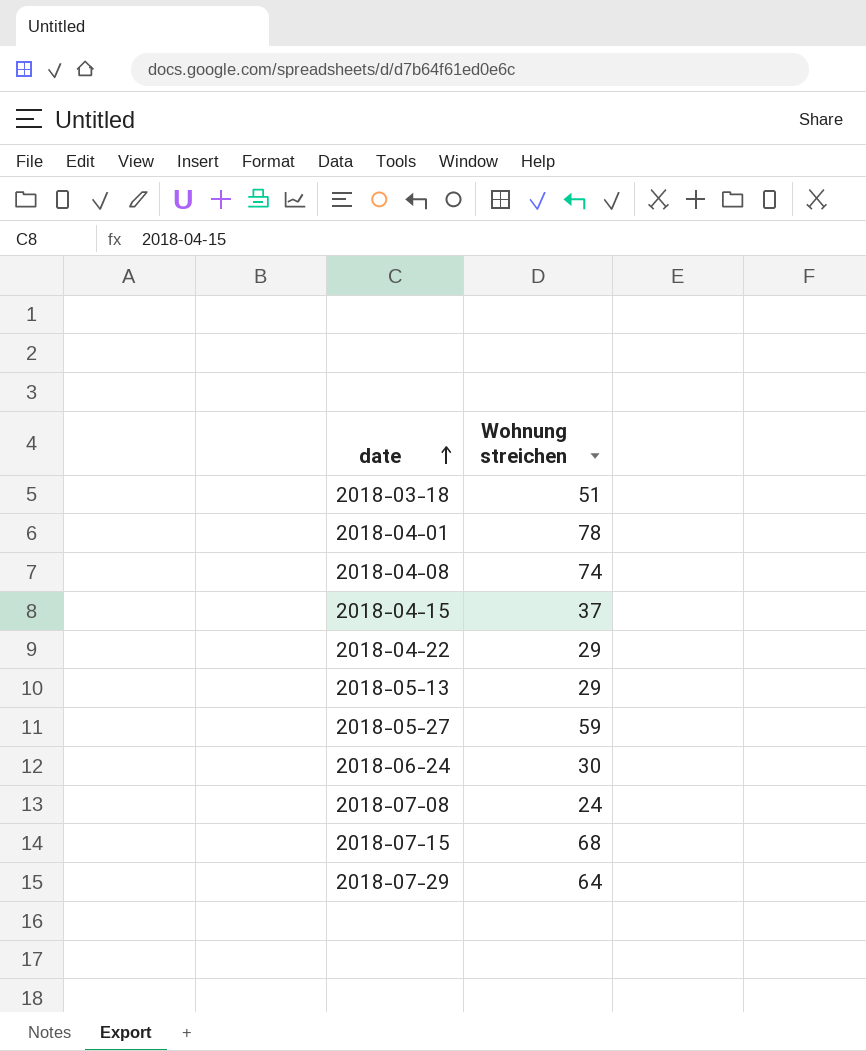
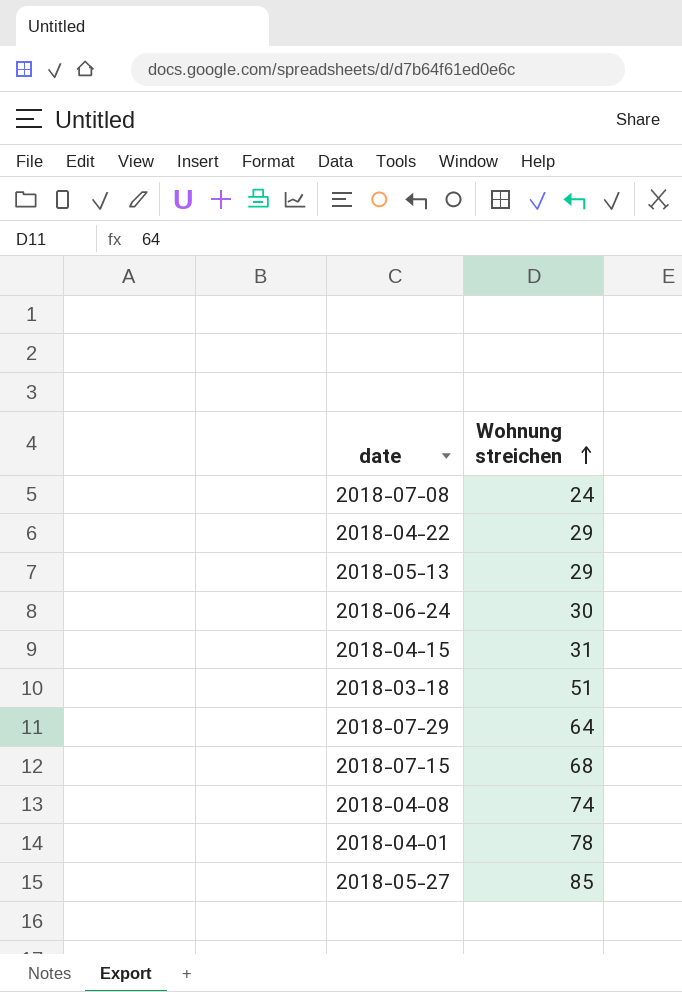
row order: date ascending -> Wohnung streichen ascending
2018-04-15 | Wohnung streichen: 37 -> 31
2018-05-27 | Wohnung streichen: 59 -> 85

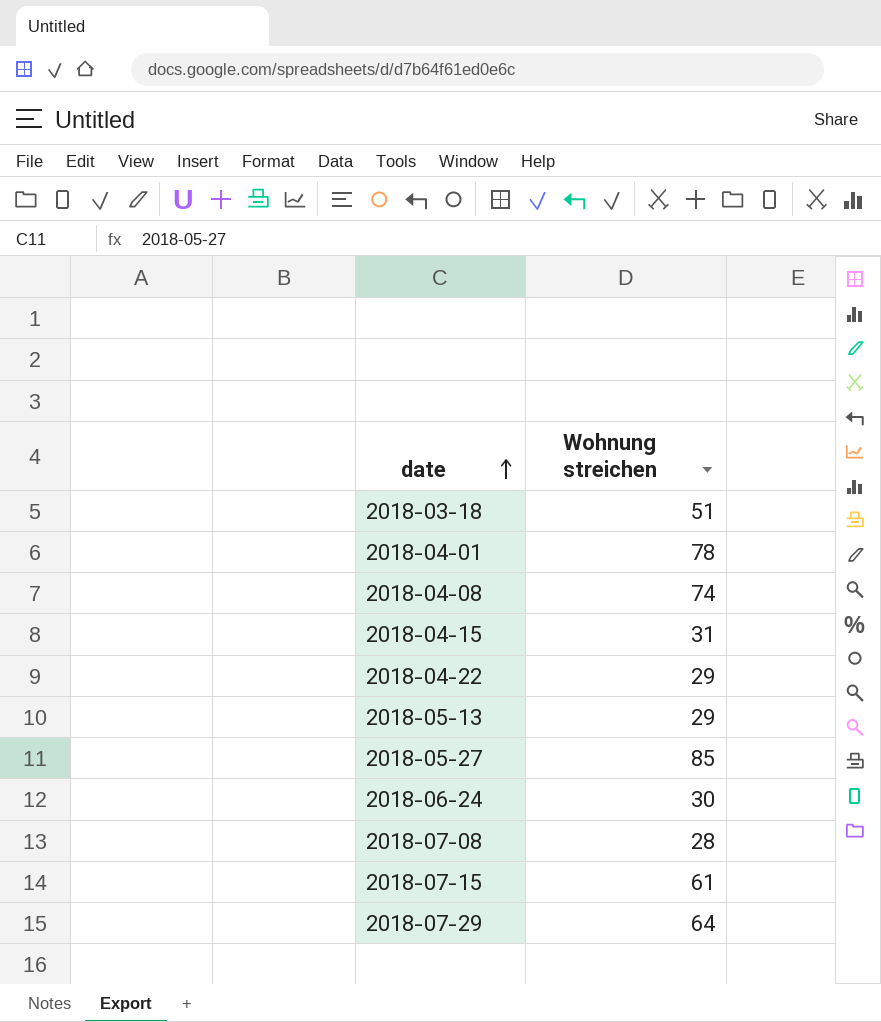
row order: Wohnung streichen ascending -> date ascending
2018-07-08 | Wohnung streichen: 24 -> 28
2018-07-15 | Wohnung streichen: 68 -> 61

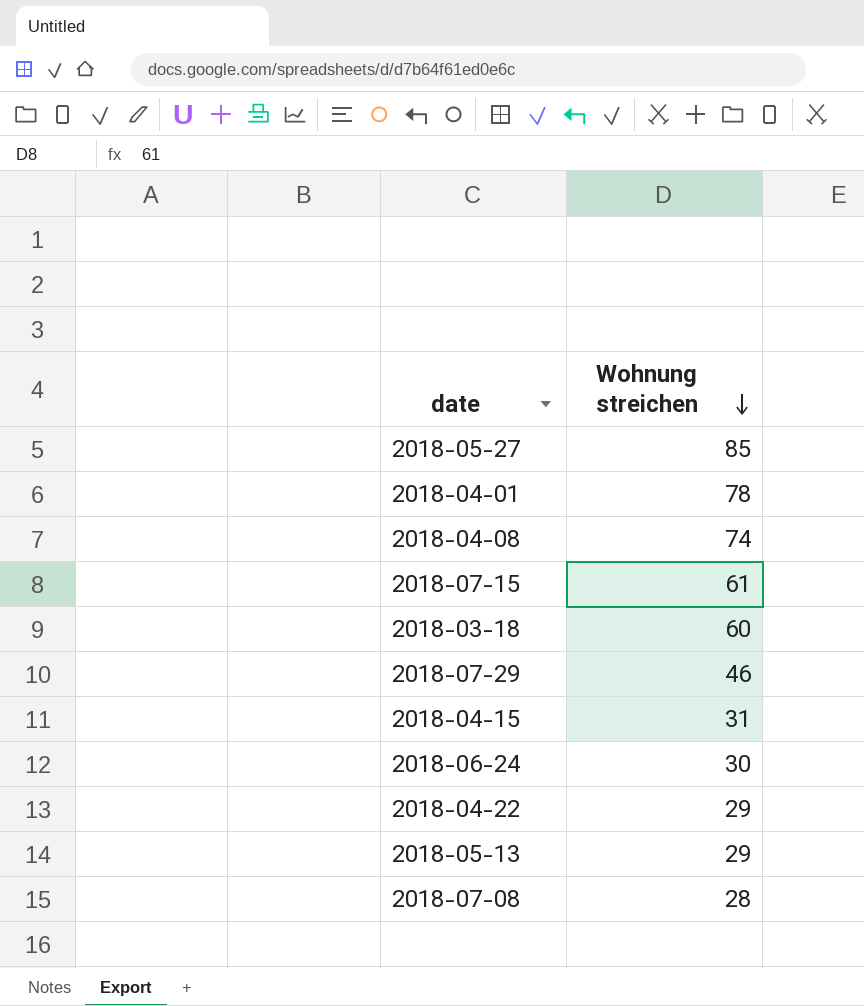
row order: date ascending -> Wohnung streichen descending
2018-03-18 | Wohnung streichen: 51 -> 60
2018-07-29 | Wohnung streichen: 64 -> 46

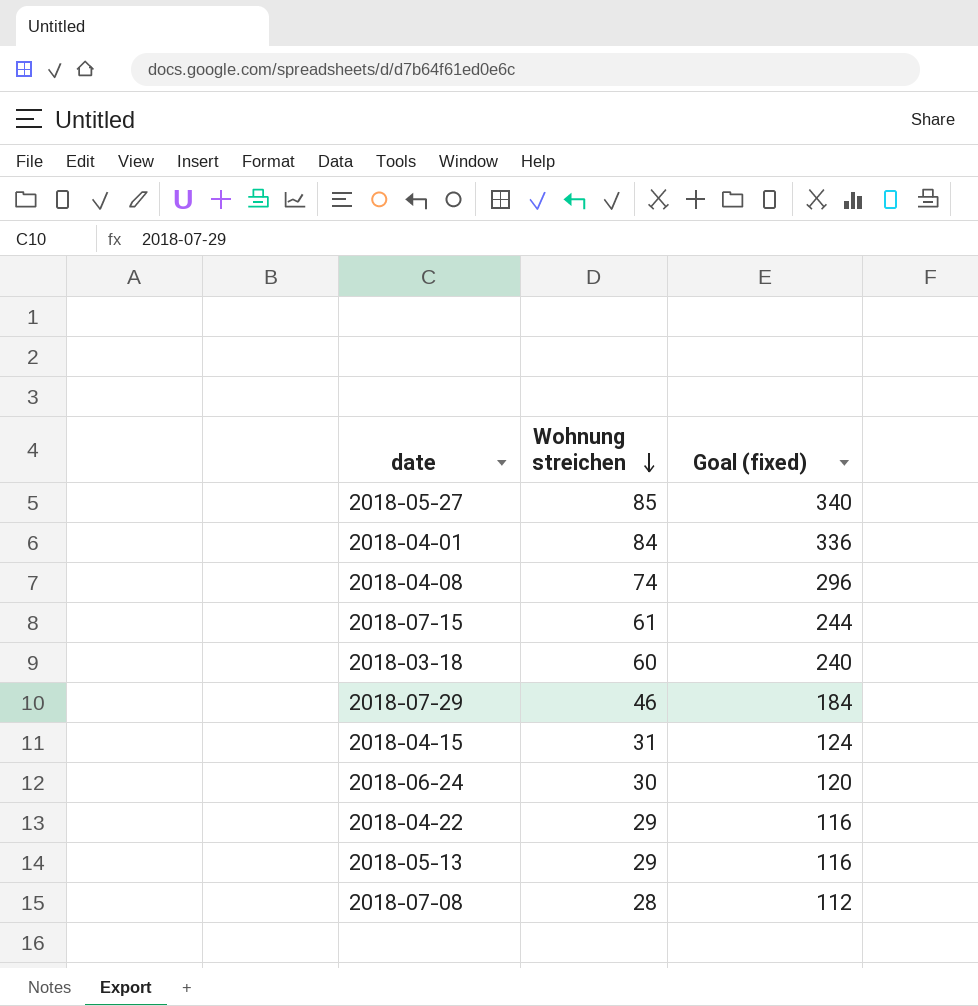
column Goal (fixed) | formula: none -> [Wohnung streichen] * 4
2018-04-01 | Wohnung streichen: 78 -> 84

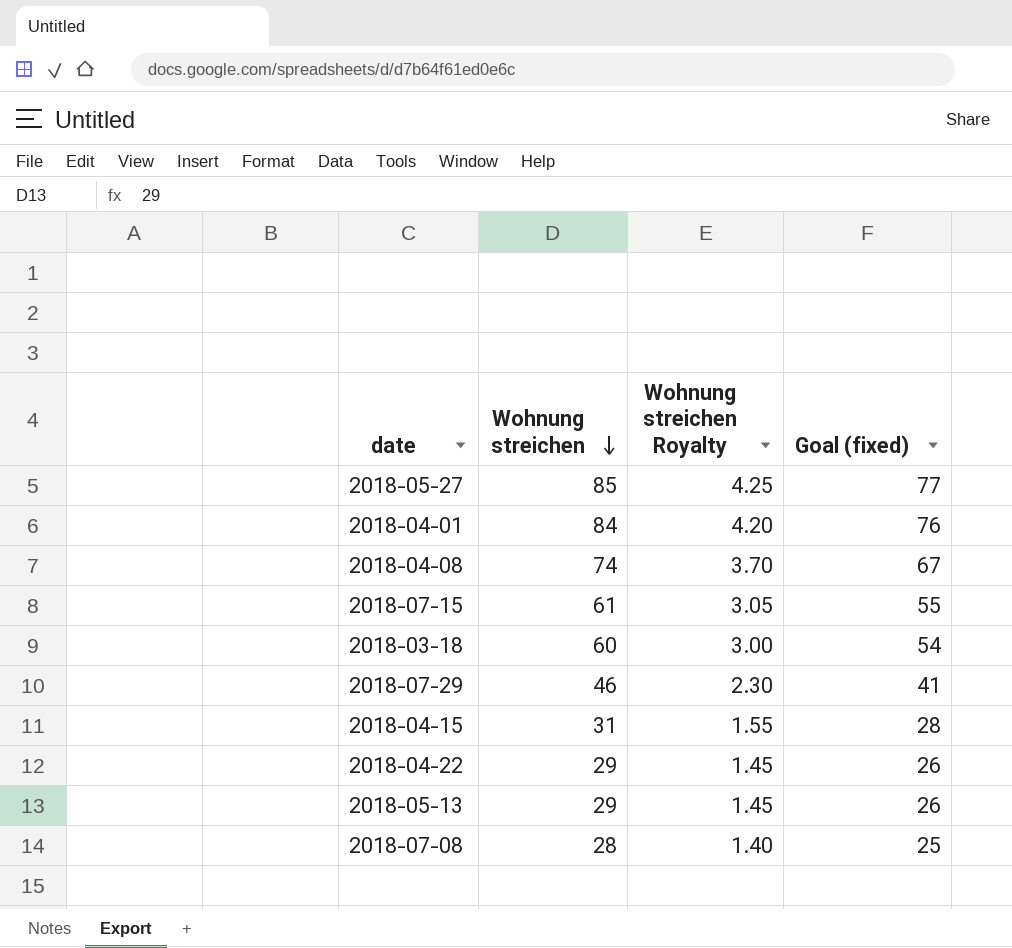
column Wohnung streichen Royalty | formula: none -> [Wohnung streichen] * 0.05
column Goal (fixed) | formula: [Wohnung streichen] * 4 -> [Wohnung streichen] * 0.9
row 2018-06-24: 30 | 120 -> none

